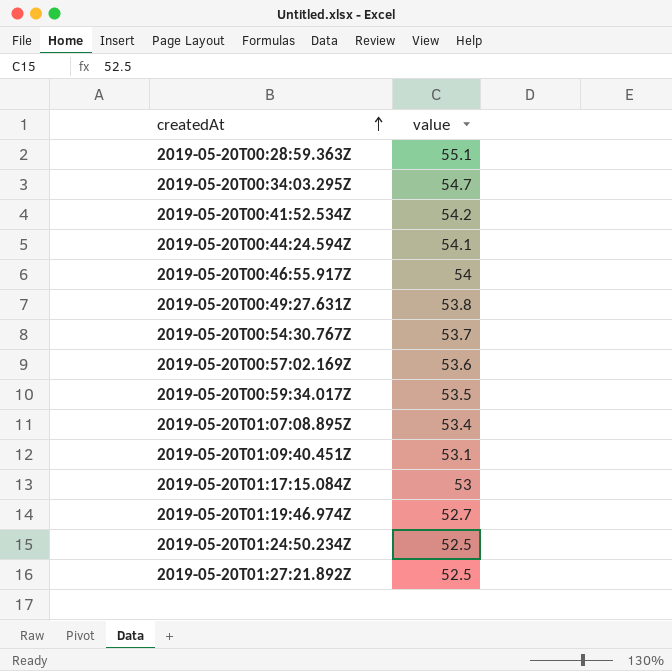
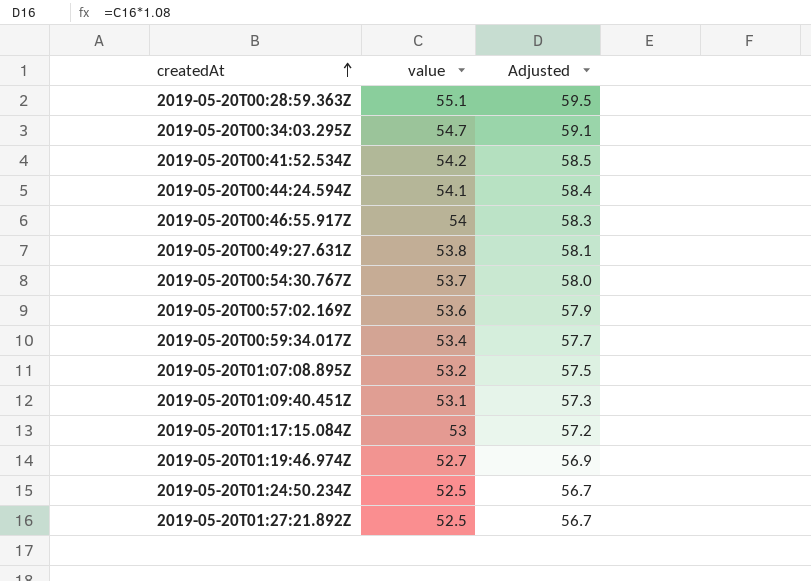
column Adjusted | formula: none -> [value] * 1.08
2019-05-20T00:59:34.017Z | value: 53.5 -> 53.4
2019-05-20T01:07:08.895Z | value: 53.4 -> 53.2

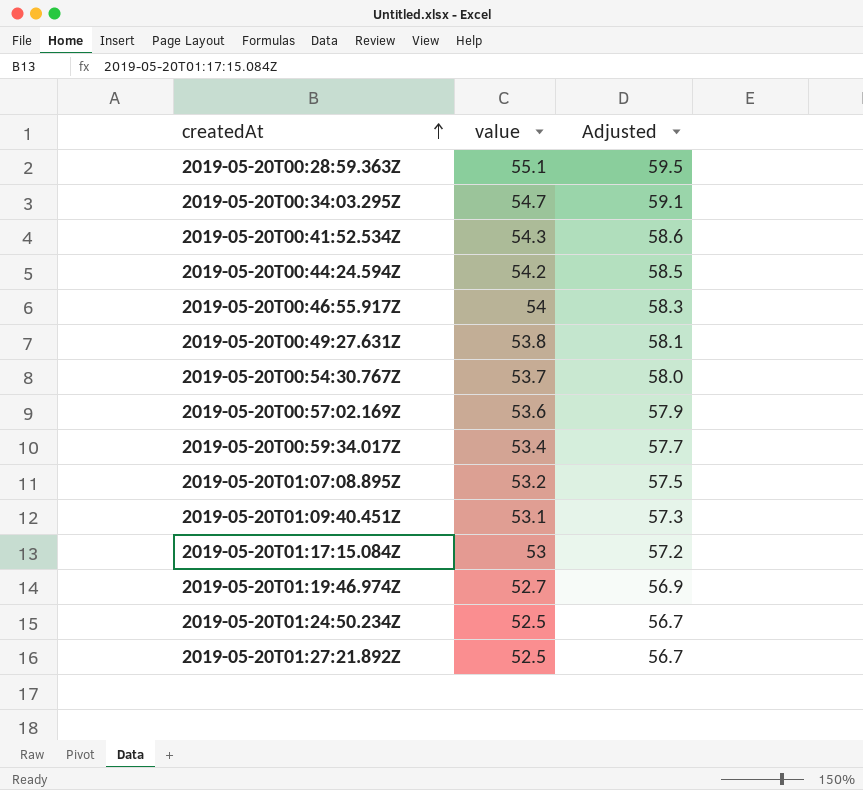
2019-05-20T00:41:52.534Z | value: 54.2 -> 54.3
2019-05-20T00:41:52.534Z | Adjusted: 58.5 -> 58.6
2019-05-20T00:44:24.594Z | value: 54.1 -> 54.2
2019-05-20T00:44:24.594Z | Adjusted: 58.4 -> 58.5

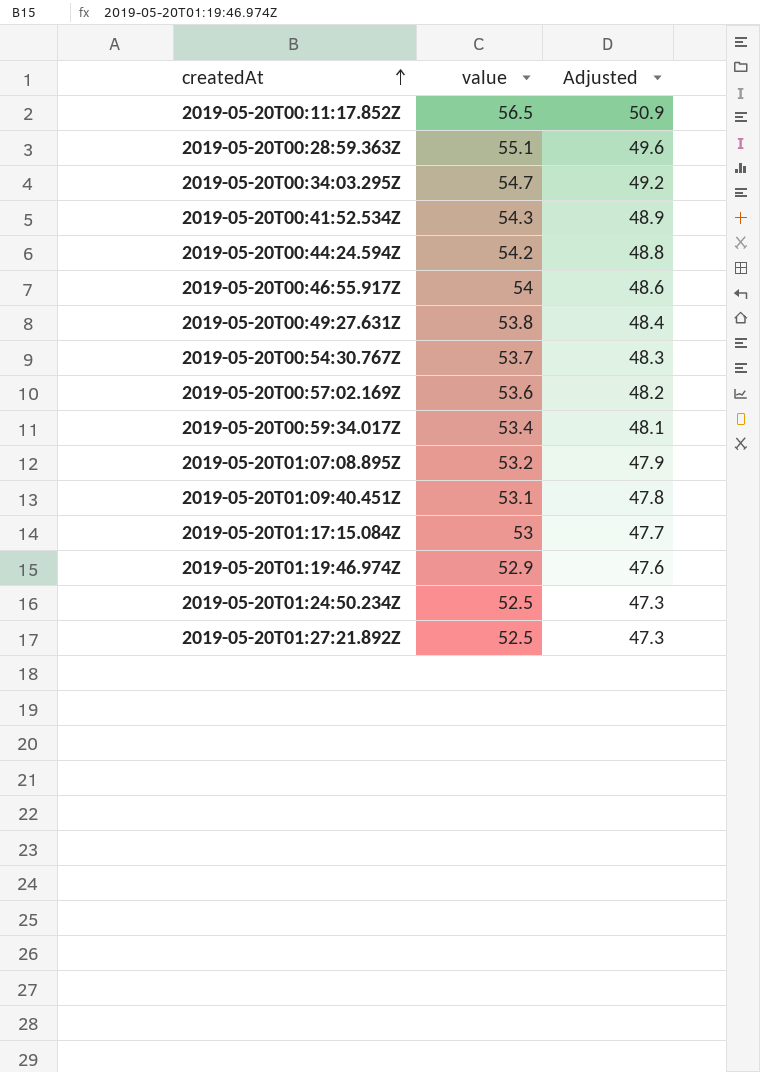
column Adjusted | formula: [value] * 1.08 -> [value] * 0.9
row 2019-05-20T00:11:17.852Z: none -> 56.5 | 50.9
2019-05-20T01:19:46.974Z | value: 52.7 -> 52.9

